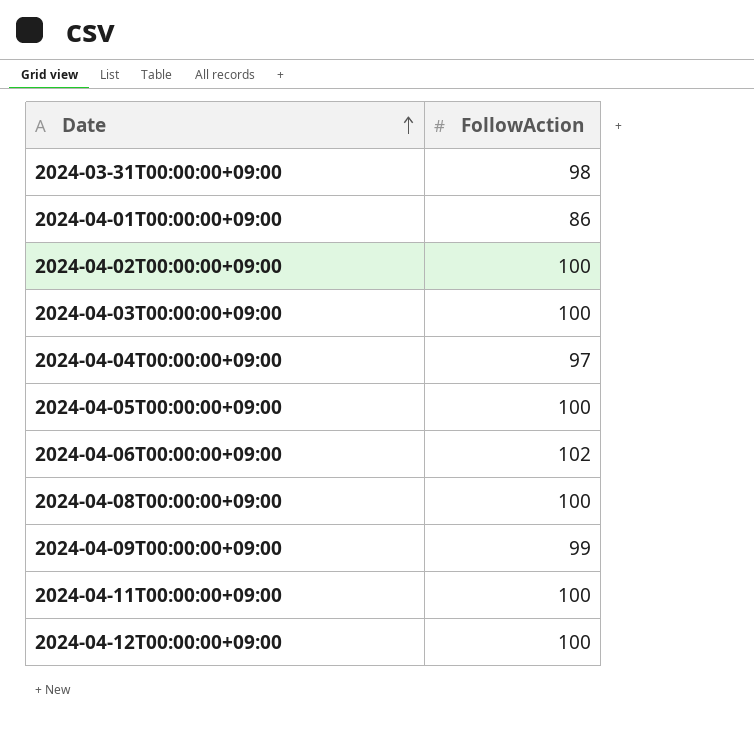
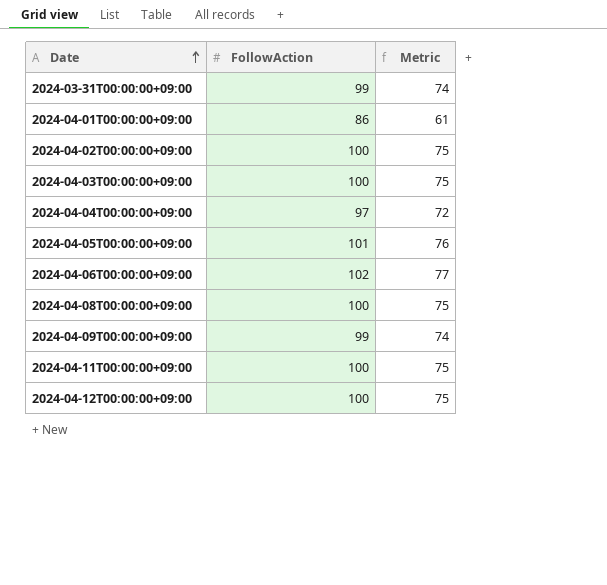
column Metric | formula: none -> [FollowAction] - 25
2024-03-31T00:00:00+09:00 | FollowAction: 98 -> 99
2024-04-05T00:00:00+09:00 | FollowAction: 100 -> 101

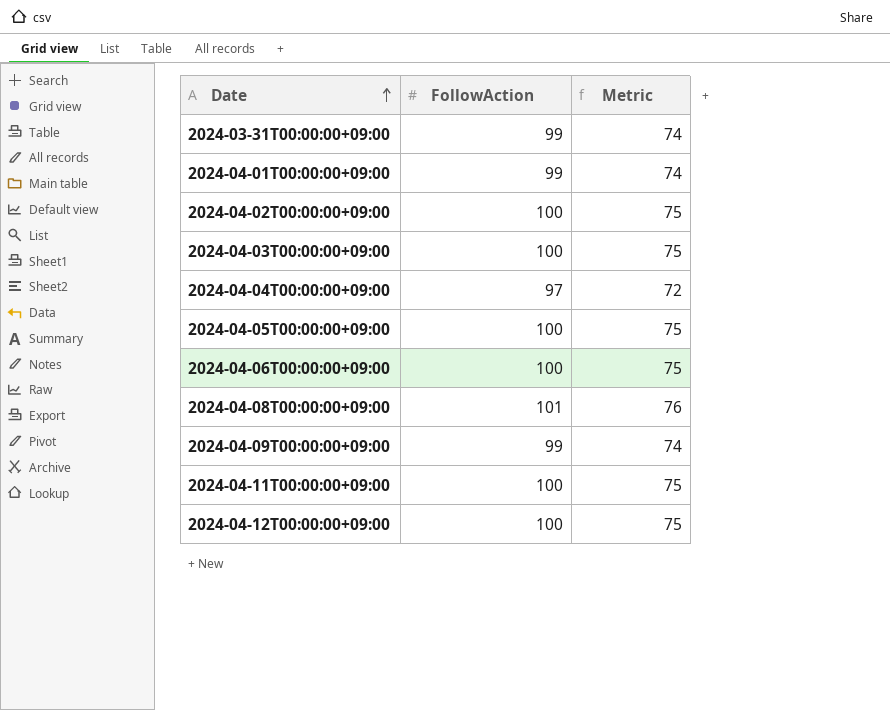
2024-04-01T00:00:00+09:00 | FollowAction: 86 -> 99
2024-04-01T00:00:00+09:00 | Metric: 61 -> 74
2024-04-05T00:00:00+09:00 | FollowAction: 101 -> 100
2024-04-05T00:00:00+09:00 | Metric: 76 -> 75
2024-04-06T00:00:00+09:00 | FollowAction: 102 -> 100
2024-04-06T00:00:00+09:00 | Metric: 77 -> 75
2024-04-08T00:00:00+09:00 | FollowAction: 100 -> 101
2024-04-08T00:00:00+09:00 | Metric: 75 -> 76

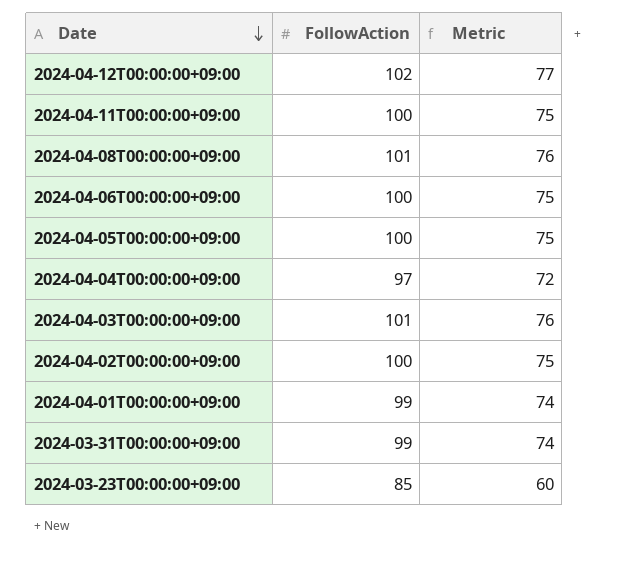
row order: Date ascending -> Date descending
row 2024-04-09T00:00:00+09:00: 99 | 74 -> none
2024-04-12T00:00:00+09:00 | FollowAction: 100 -> 102
2024-04-12T00:00:00+09:00 | Metric: 75 -> 77
2024-04-03T00:00:00+09:00 | FollowAction: 100 -> 101
2024-04-03T00:00:00+09:00 | Metric: 75 -> 76
row 2024-03-23T00:00:00+09:00: none -> 85 | 60

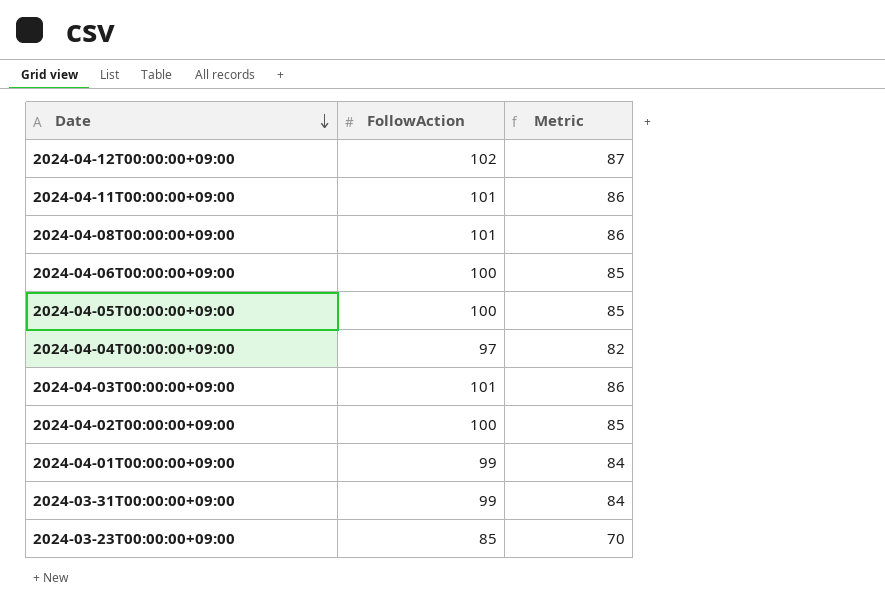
column Metric | formula: [FollowAction] - 25 -> [FollowAction] - 15
2024-04-11T00:00:00+09:00 | FollowAction: 100 -> 101

